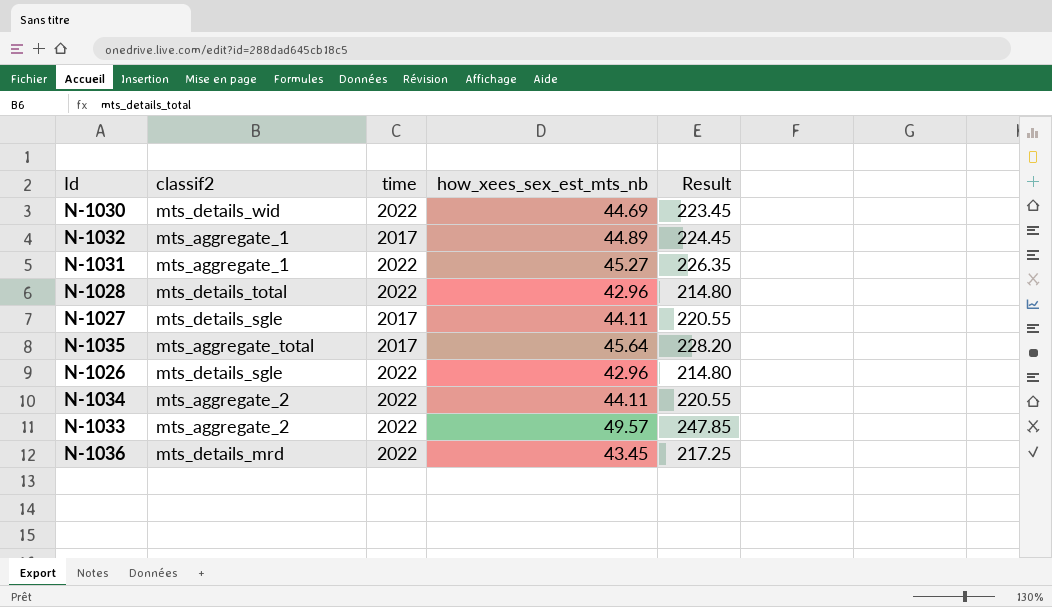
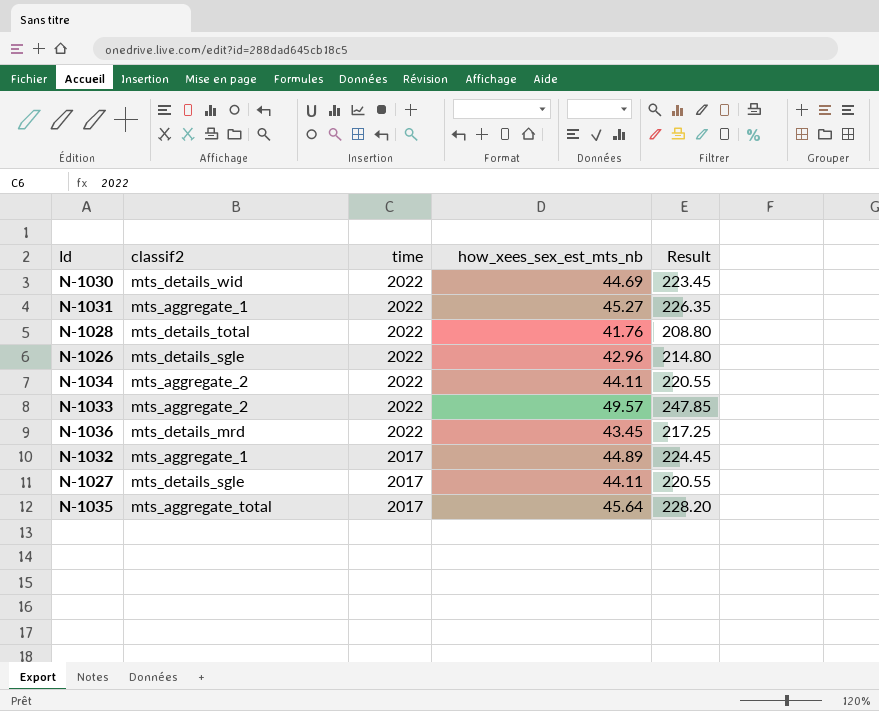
row order: none -> time descending
N-1028 | how_xees_sex_est_mts_nb: 42.96 -> 41.76
N-1028 | Result: 214.80 -> 208.80

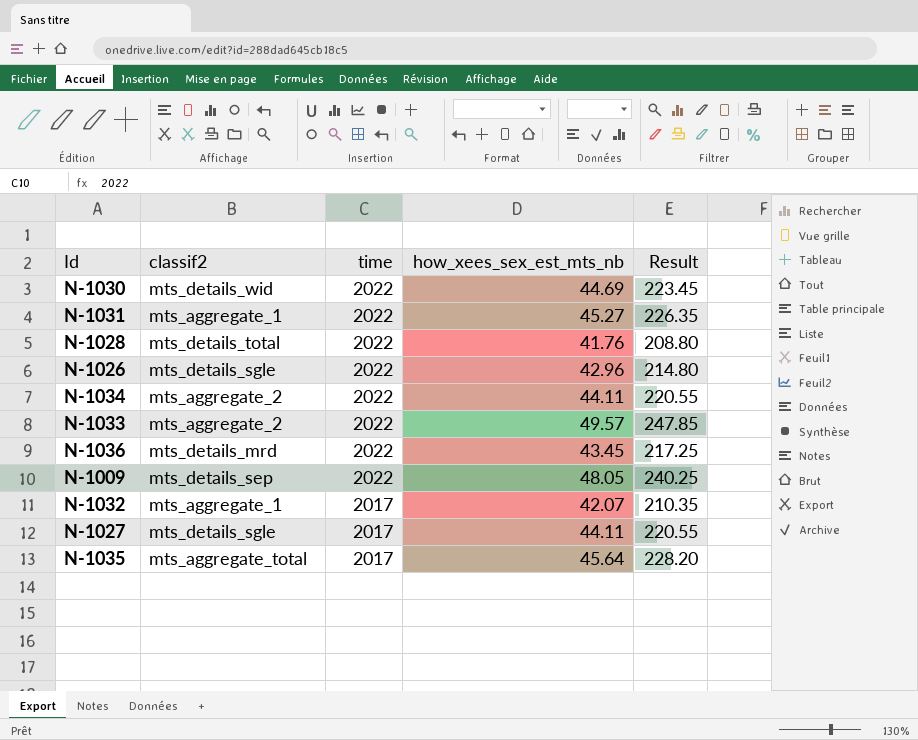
row N-1009: none -> mts_details_sep | 2022 | 48.05 | 240.25
N-1032 | how_xees_sex_est_mts_nb: 44.89 -> 42.07
N-1032 | Result: 224.45 -> 210.35

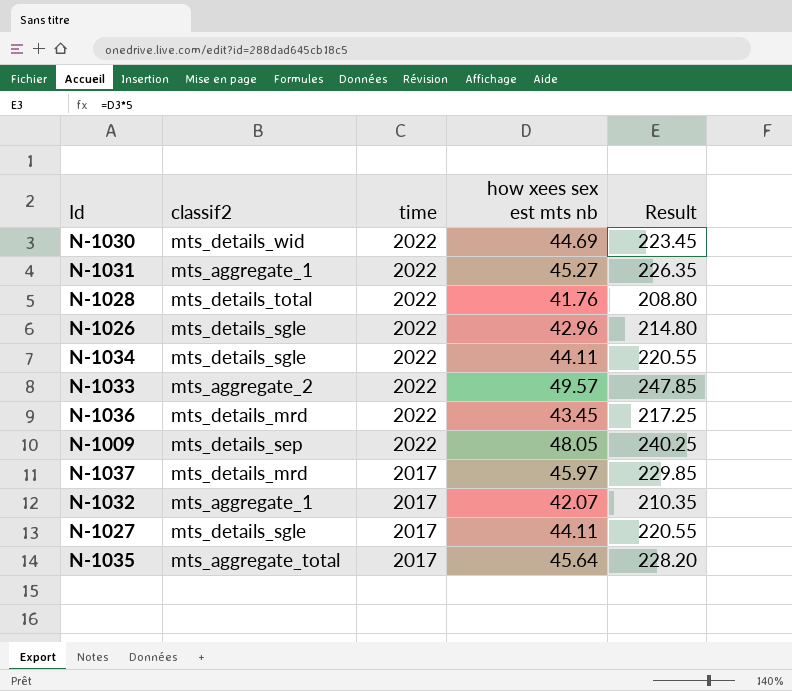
column name: how_xees_sex_est_mts_nb -> how xees sex est mts nb
N-1034 | classif2: mts_aggregate_2 -> mts_details_sgle
row N-1037: none -> mts_details_mrd | 2017 | 45.97 | 229.85

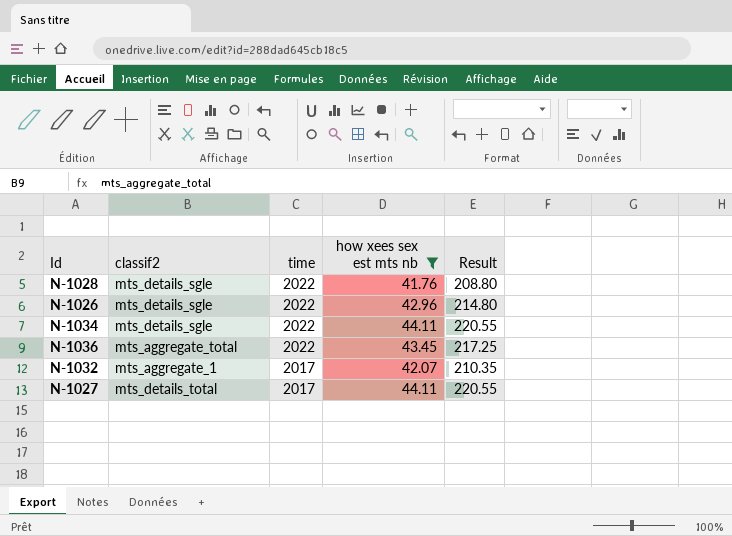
filter: none -> how xees sex est mts nb <= 44.11
N-1028 | classif2: mts_details_total -> mts_details_sgle
N-1036 | classif2: mts_details_mrd -> mts_aggregate_total
N-1027 | classif2: mts_details_sgle -> mts_details_total

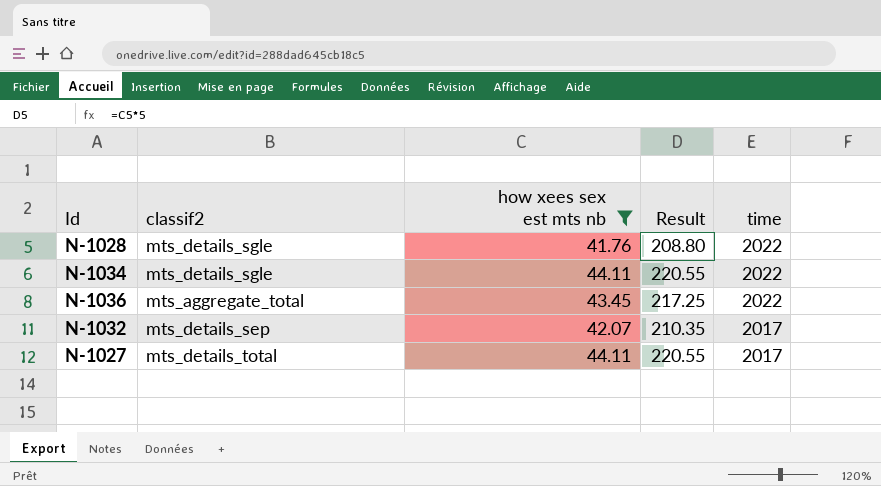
column time | position: 3 -> 5
row N-1026: mts_details_sgle | 2022 | 42.96 | 214.80 -> none
N-1032 | classif2: mts_aggregate_1 -> mts_details_sep

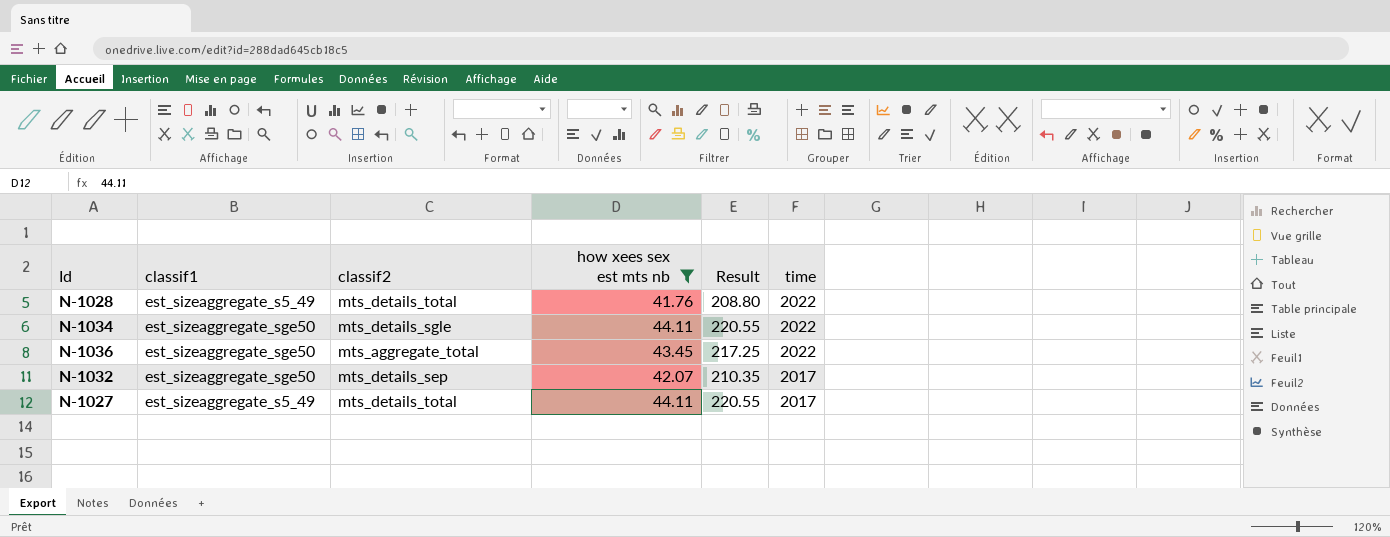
column classif1 | position: none -> 2
N-1028 | classif2: mts_details_sgle -> mts_details_total

